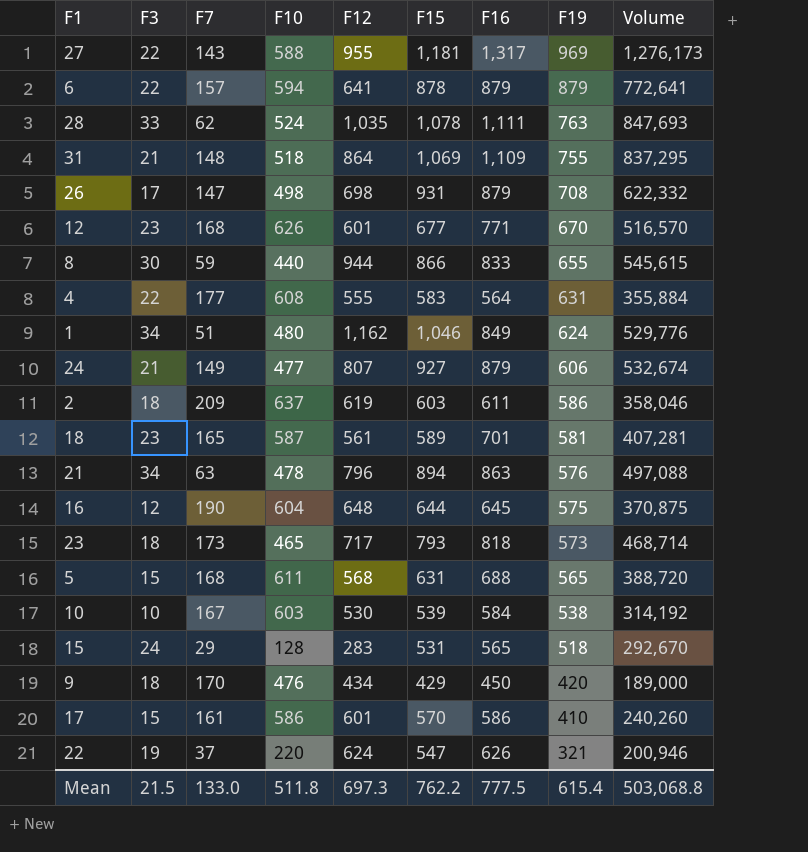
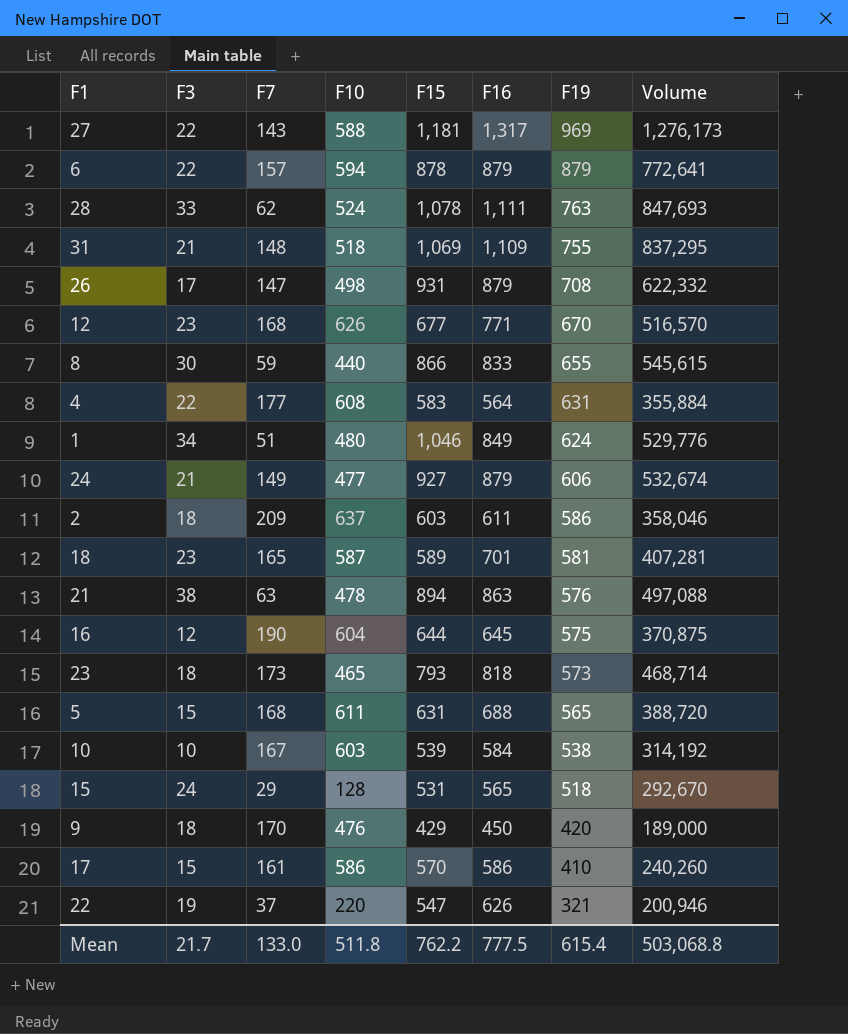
column F12 | position: 5 -> none
21 | F3: 34 -> 38
Mean | F3: 21.5 -> 21.7

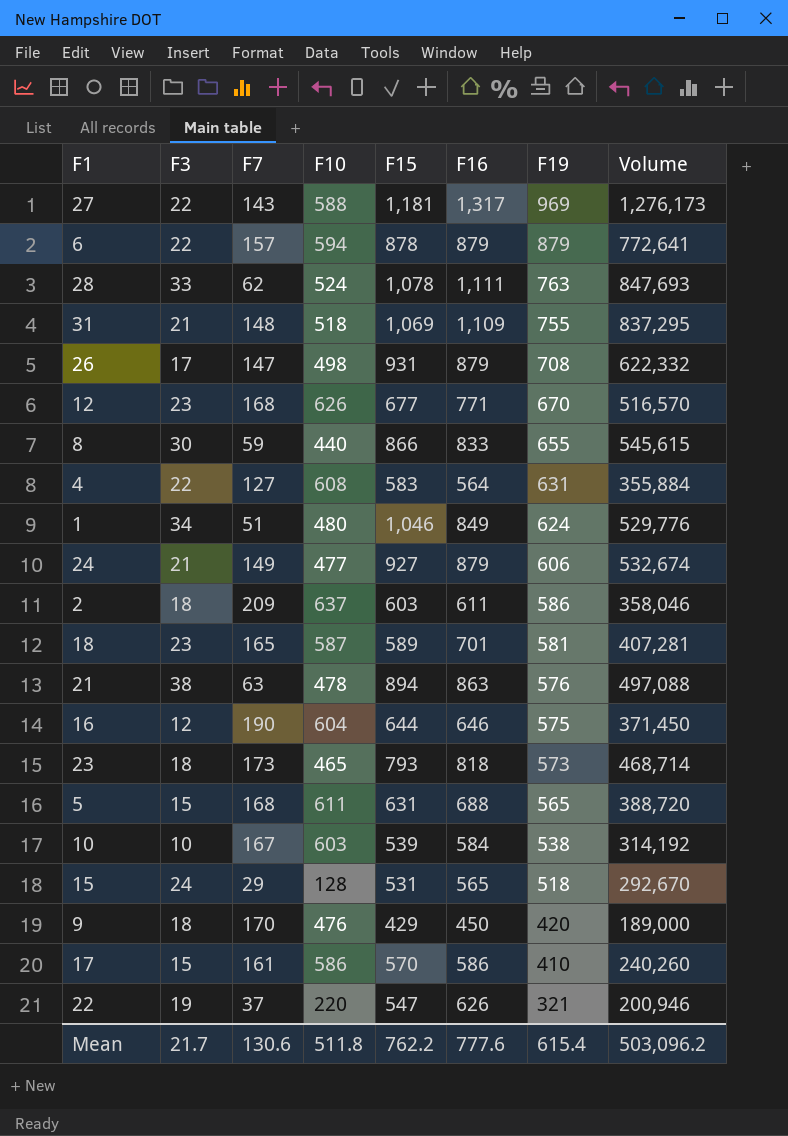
4 | F7: 177 -> 127
16 | F16: 645 -> 646
16 | Volume: 370,875 -> 371,450
Mean | F7: 133.0 -> 130.6
Mean | F16: 777.5 -> 777.6
Mean | Volume: 503,068.8 -> 503,096.2

